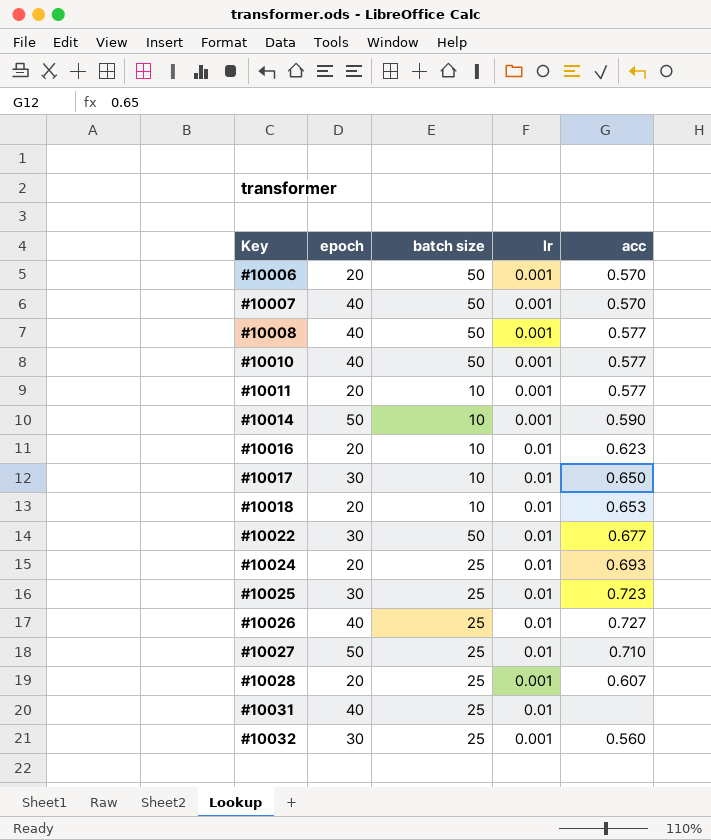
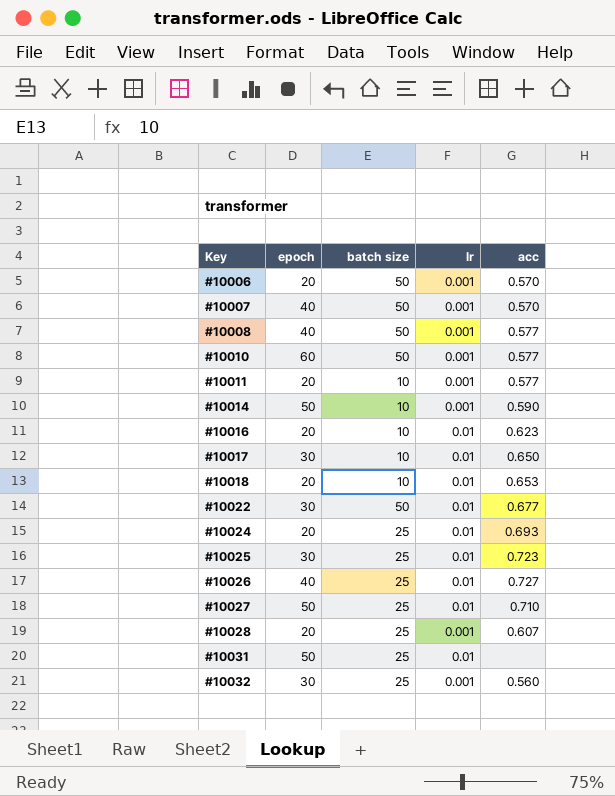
#10010 | epoch: 40 -> 60
#10031 | epoch: 40 -> 50

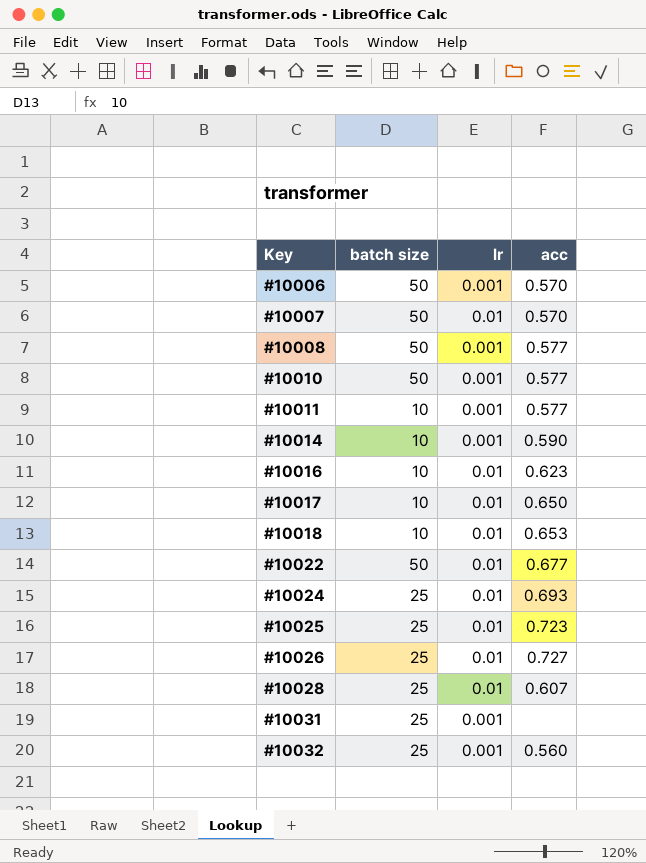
column epoch | position: 2 -> none
row #10027: 50 | 25 | 0.01 | 0.710 -> none
#10007 | lr: 0.001 -> 0.01
#10028 | lr: 0.001 -> 0.01
#10031 | lr: 0.01 -> 0.001

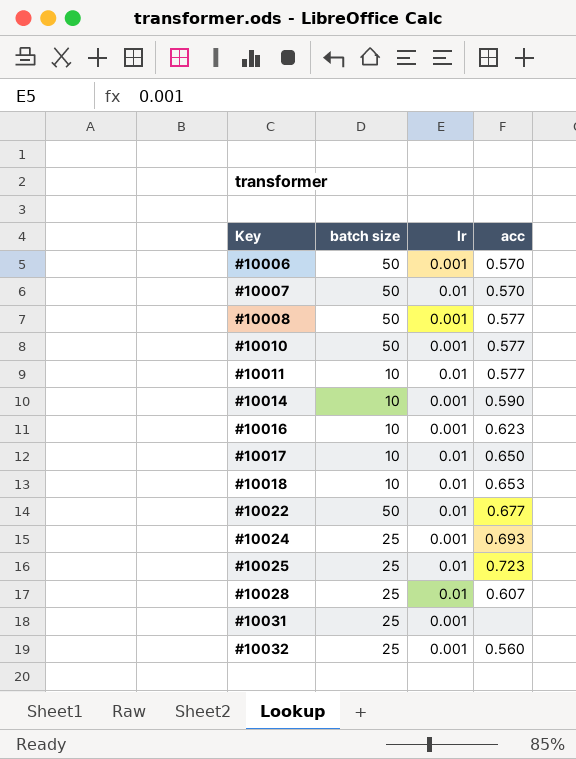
row #10026: 25 | 0.01 | 0.727 -> none
#10011 | lr: 0.001 -> 0.01
#10016 | lr: 0.01 -> 0.001
#10024 | lr: 0.01 -> 0.001

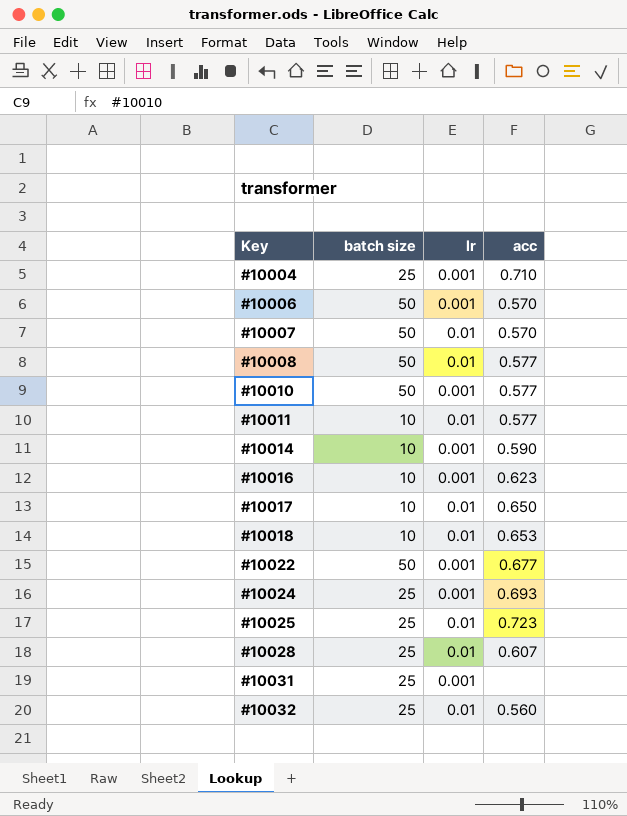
row #10004: none -> 25 | 0.001 | 0.710
#10008 | lr: 0.001 -> 0.01
#10022 | lr: 0.01 -> 0.001
#10032 | lr: 0.001 -> 0.01

